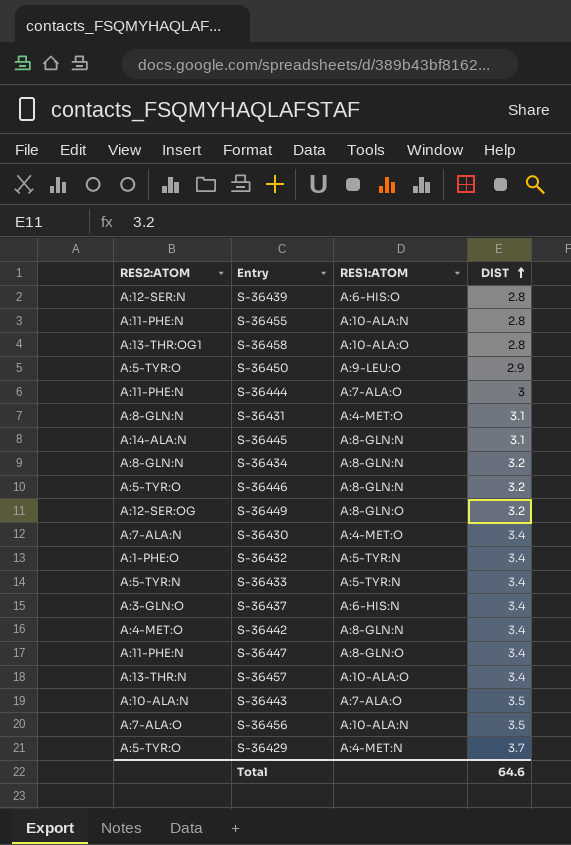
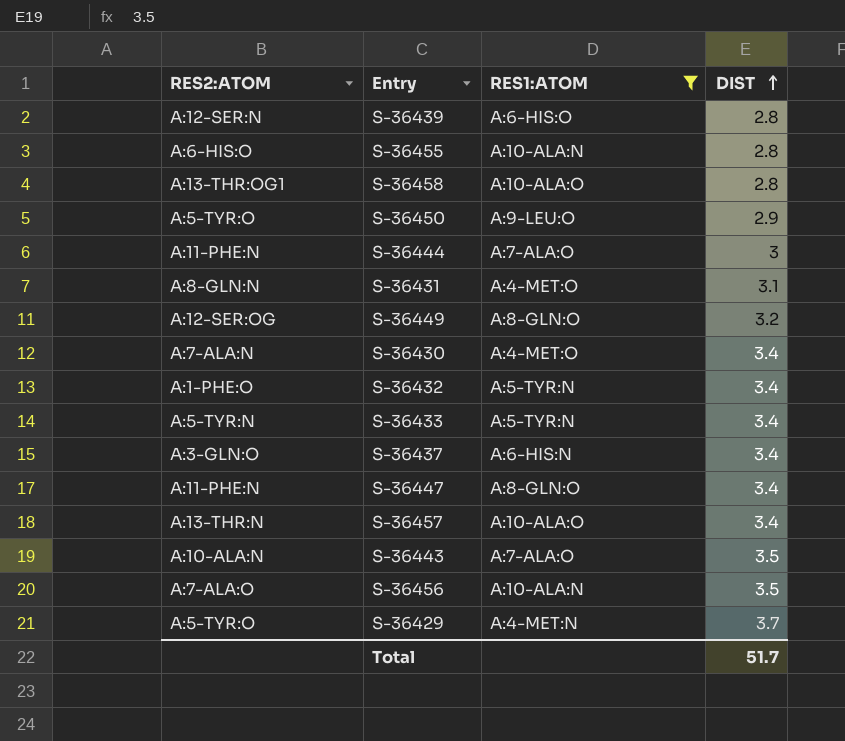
filter: none -> RES1:ATOM != A:8-GLN:N
S-36455 | RES2:ATOM: A:11-PHE:N -> A:6-HIS:O
Total | DIST: 64.6 -> 51.7

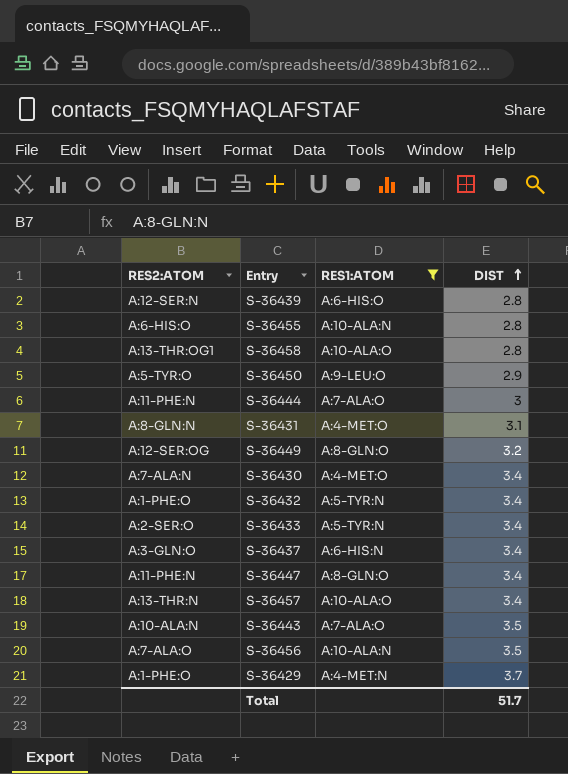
S-36433 | RES2:ATOM: A:5-TYR:N -> A:2-SER:O
S-36429 | RES2:ATOM: A:5-TYR:O -> A:1-PHE:O

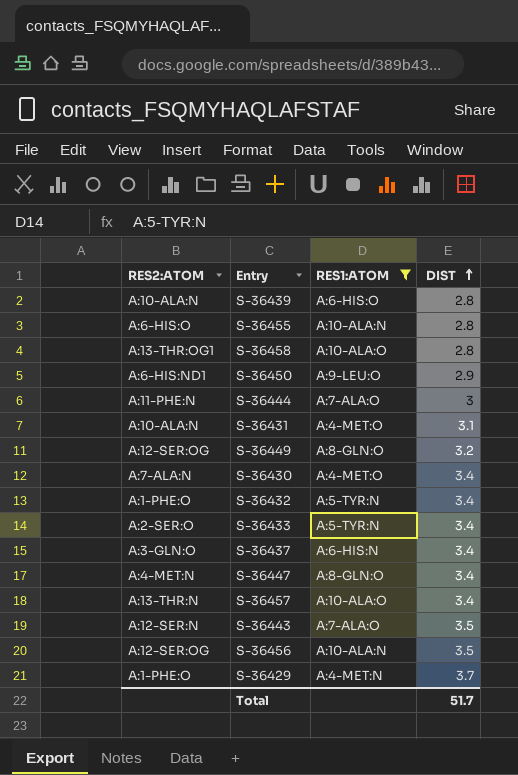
S-36439 | RES2:ATOM: A:12-SER:N -> A:10-ALA:N
S-36450 | RES2:ATOM: A:5-TYR:O -> A:6-HIS:ND1
S-36431 | RES2:ATOM: A:8-GLN:N -> A:10-ALA:N
S-36447 | RES2:ATOM: A:11-PHE:N -> A:4-MET:N
S-36443 | RES2:ATOM: A:10-ALA:N -> A:12-SER:N
S-36456 | RES2:ATOM: A:7-ALA:O -> A:12-SER:OG

